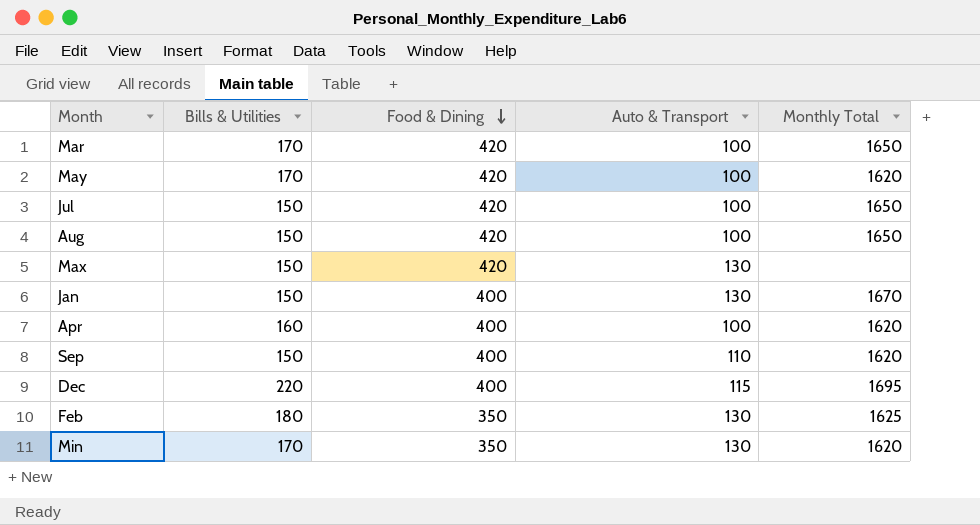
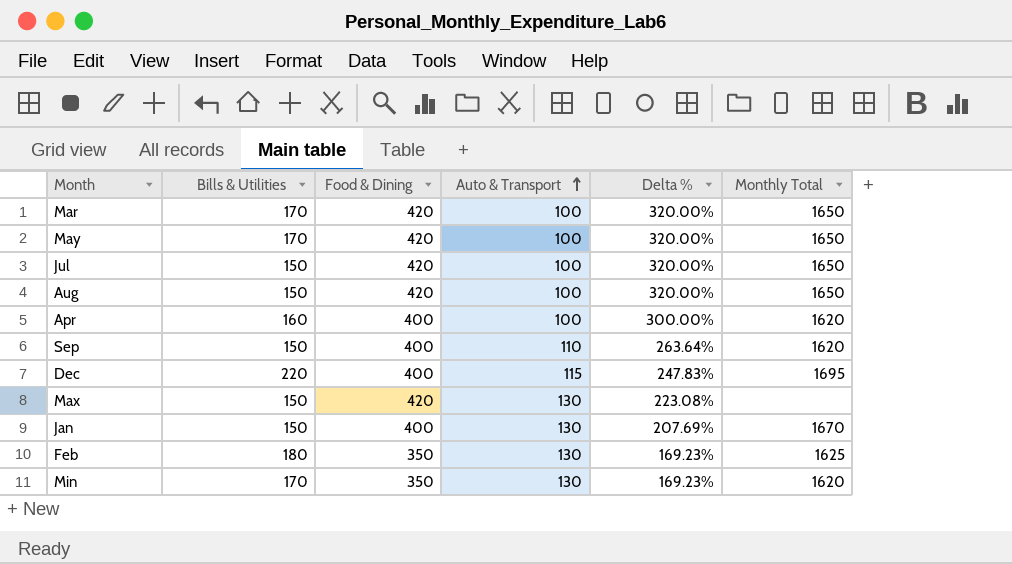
row order: Food & Dining descending -> Auto & Transport ascending
column Delta % | formula: none -> ([Food & Dining] - [Auto & Transport]) / [Auto & Transport]
May | Monthly Total: 1620 -> 1650

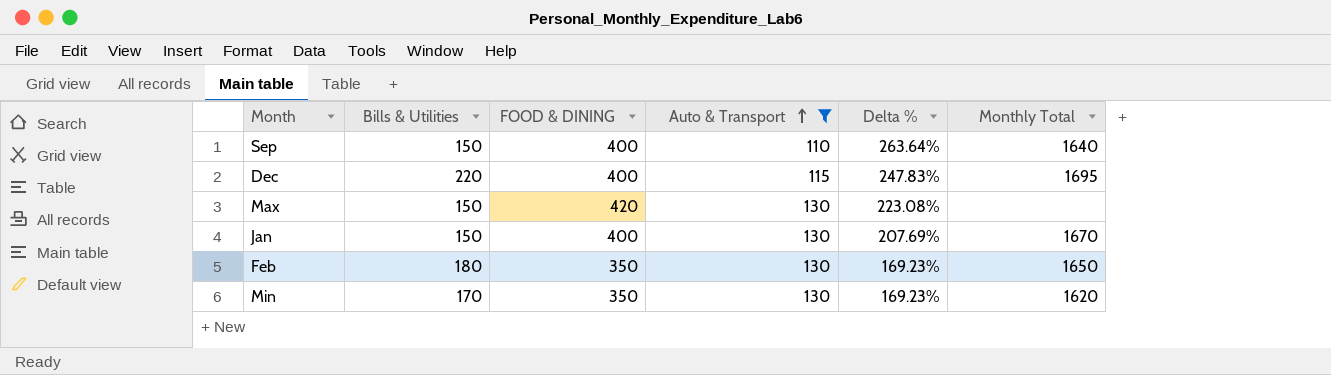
filter: none -> Auto & Transport != 100
column name: Food & Dining -> FOOD & DINING
Sep | Monthly Total: 1620 -> 1640
Feb | Monthly Total: 1625 -> 1650

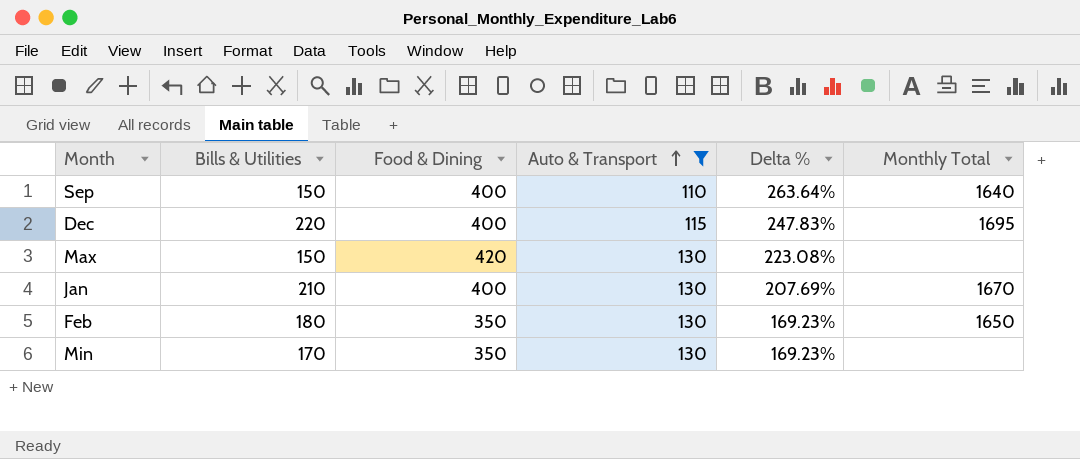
column name: FOOD & DINING -> Food & Dining
Jan | Bills & Utilities: 150 -> 210
Min | Monthly Total: 1620 -> none

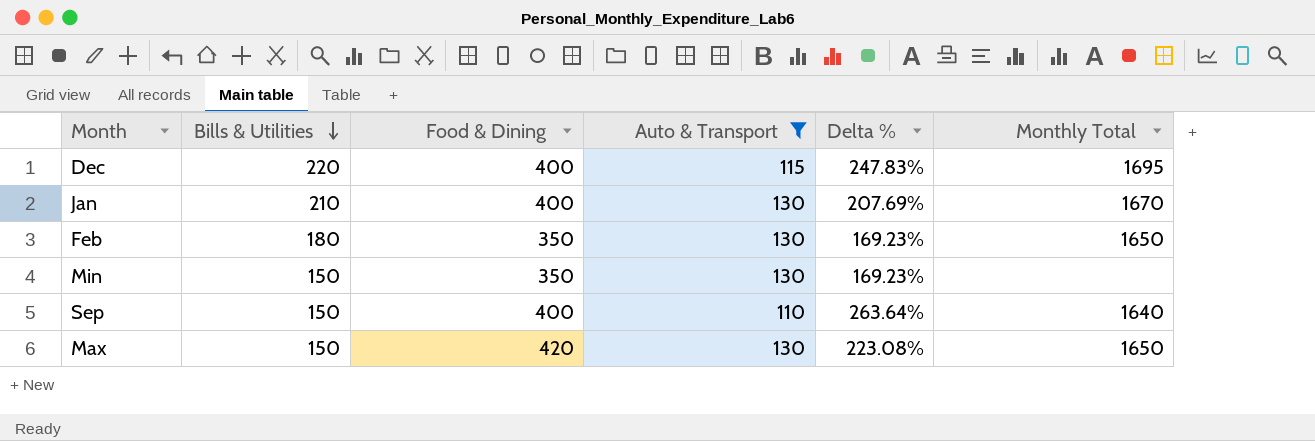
row order: Auto & Transport ascending -> Bills & Utilities descending
Min | Bills & Utilities: 170 -> 150
Max | Monthly Total: none -> 1650

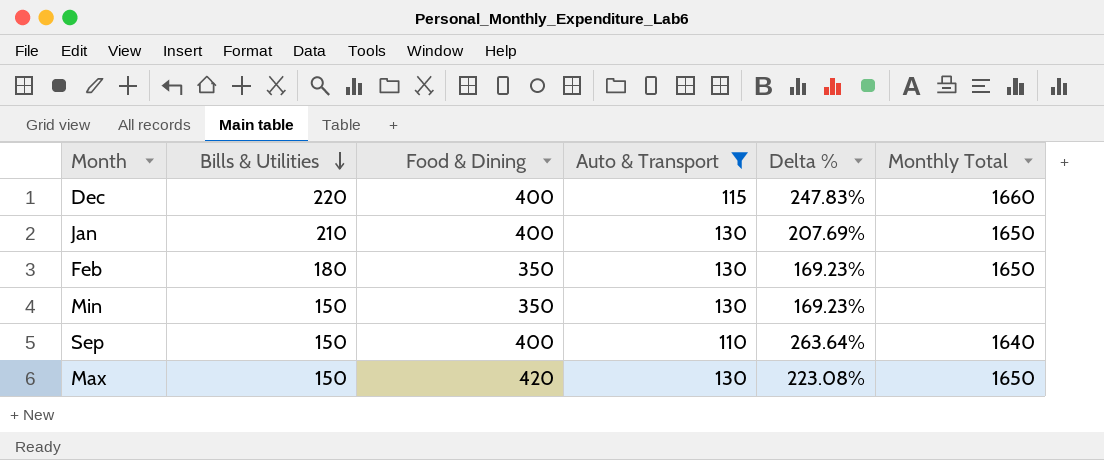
Dec | Monthly Total: 1695 -> 1660
Jan | Monthly Total: 1670 -> 1650

